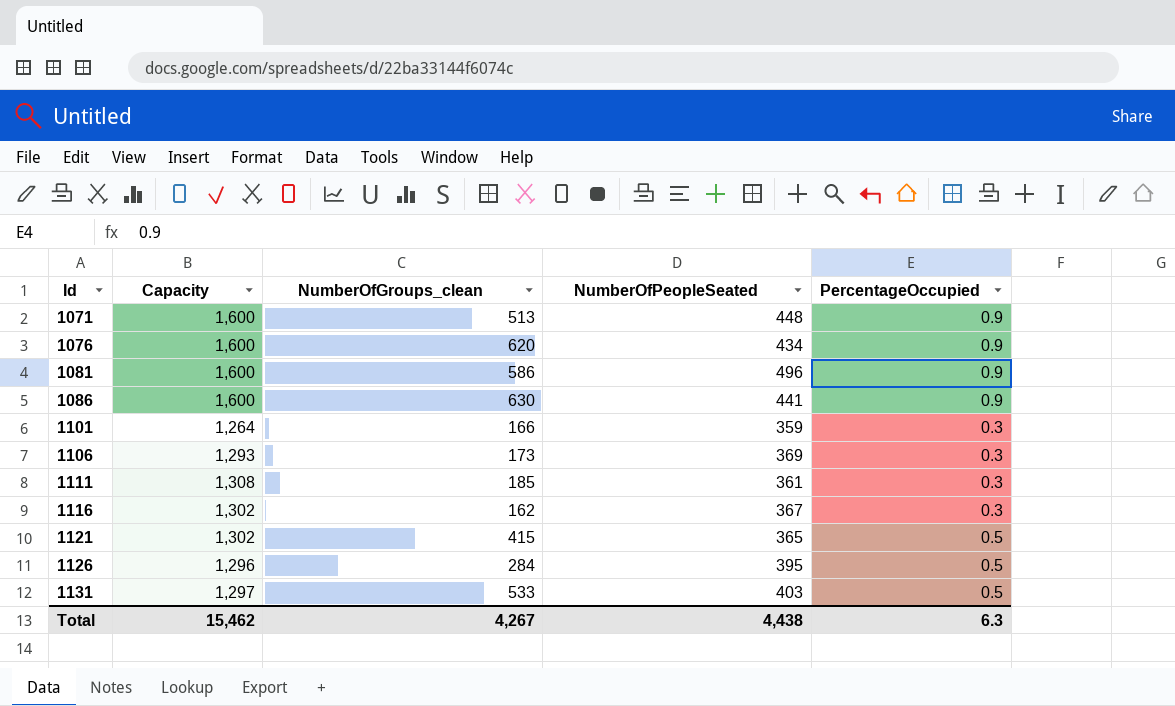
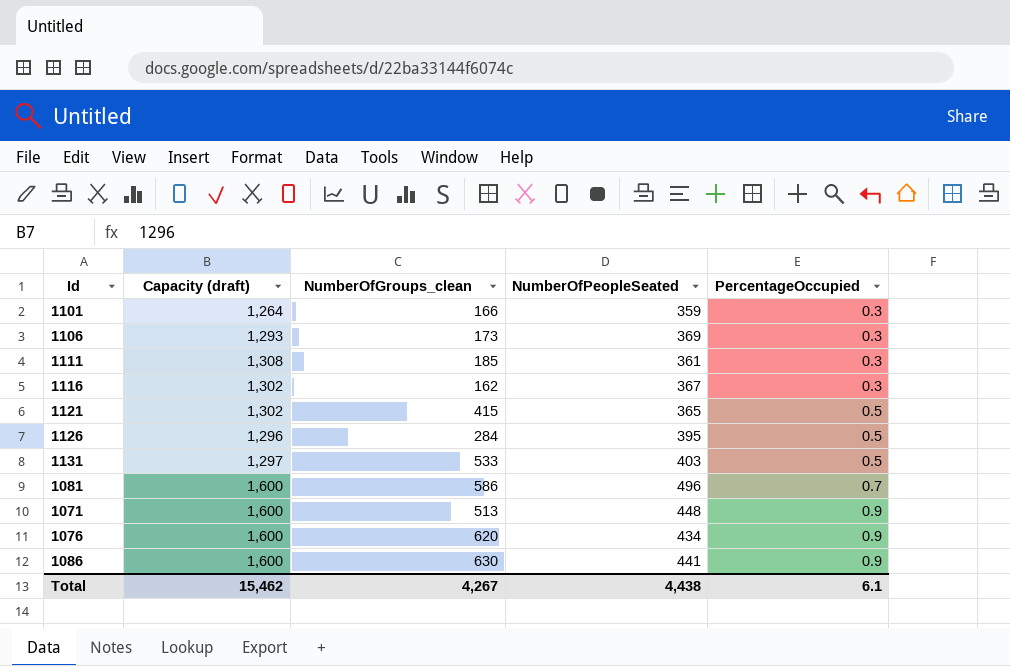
row order: Id ascending -> PercentageOccupied ascending
column name: Capacity -> Capacity (draft)
1081 | PercentageOccupied: 0.9 -> 0.7
Total | PercentageOccupied: 6.3 -> 6.1

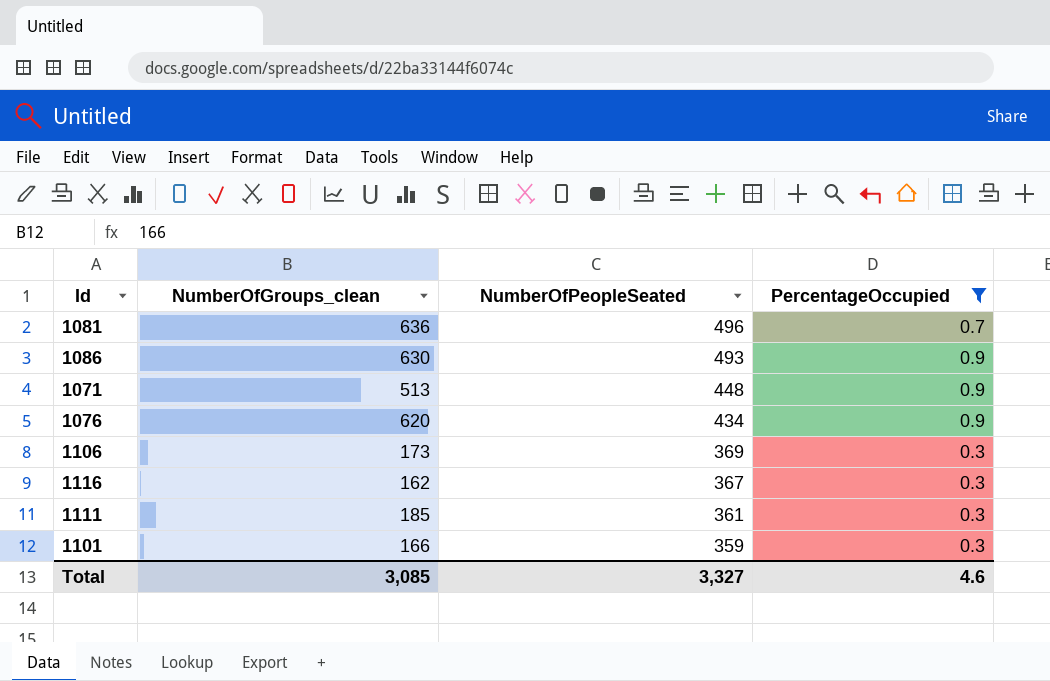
filter: none -> PercentageOccupied != 0.5
row order: PercentageOccupied ascending -> NumberOfPeopleSeated descending
column Capacity (draft) | position: 2 -> none
1081 | NumberOfGroups_clean: 586 -> 636
1086 | NumberOfPeopleSeated: 441 -> 493
Total | NumberOfGroups_clean: 4,267 -> 3,085
Total | NumberOfPeopleSeated: 4,438 -> 3,327
Total | PercentageOccupied: 6.1 -> 4.6

